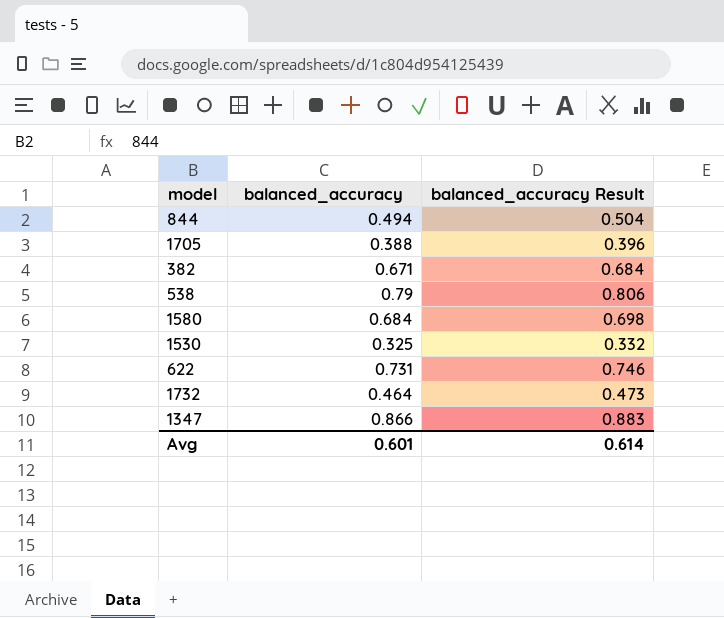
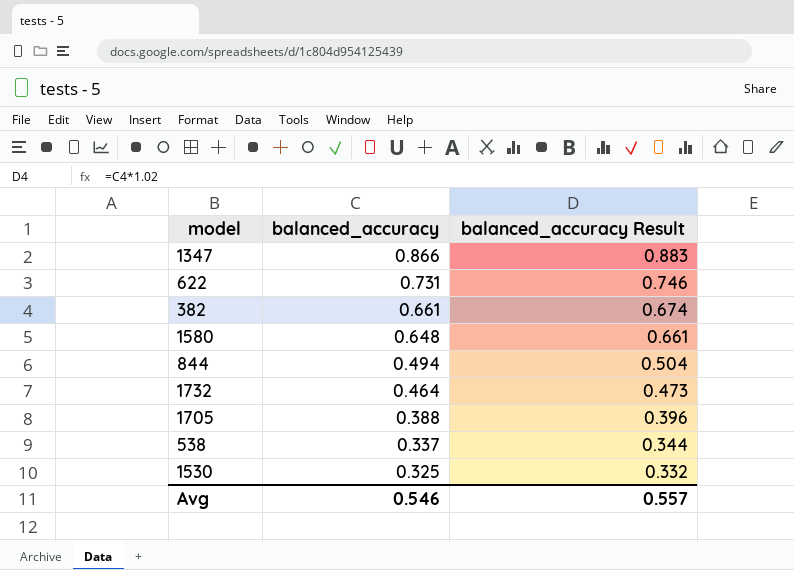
row order: none -> balanced_accuracy descending
382 | balanced_accuracy: 0.671 -> 0.661
382 | balanced_accuracy Result: 0.684 -> 0.674
1580 | balanced_accuracy: 0.684 -> 0.648
1580 | balanced_accuracy Result: 0.698 -> 0.661
538 | balanced_accuracy: 0.79 -> 0.337
538 | balanced_accuracy Result: 0.806 -> 0.344
Avg | balanced_accuracy: 0.601 -> 0.546
Avg | balanced_accuracy Result: 0.614 -> 0.557

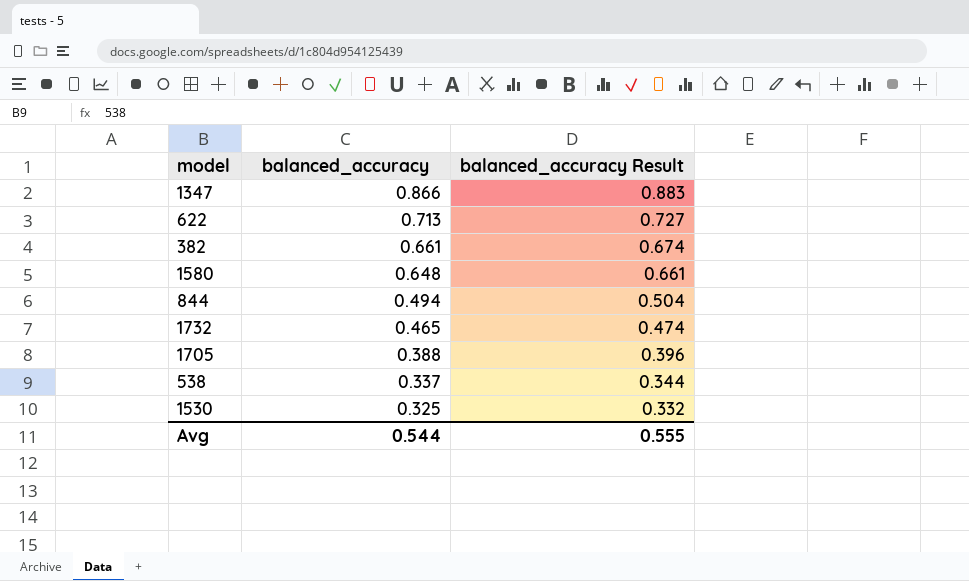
622 | balanced_accuracy: 0.731 -> 0.713
622 | balanced_accuracy Result: 0.746 -> 0.727
1732 | balanced_accuracy: 0.464 -> 0.465
1732 | balanced_accuracy Result: 0.473 -> 0.474
Avg | balanced_accuracy: 0.546 -> 0.544
Avg | balanced_accuracy Result: 0.557 -> 0.555

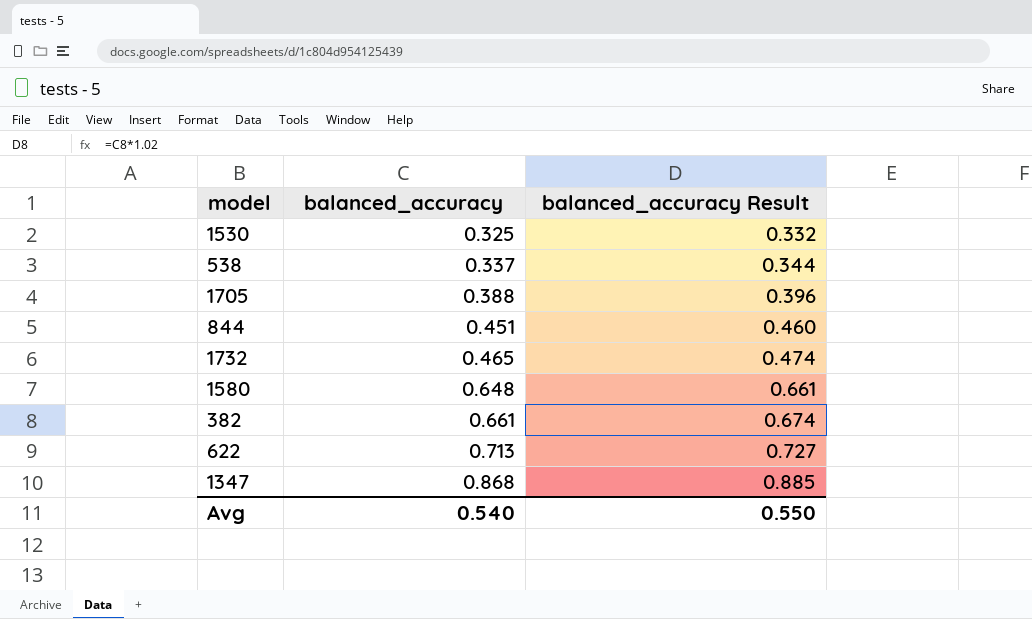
row order: balanced_accuracy descending -> balanced_accuracy ascending
844 | balanced_accuracy: 0.494 -> 0.451
844 | balanced_accuracy Result: 0.504 -> 0.460
1347 | balanced_accuracy: 0.866 -> 0.868
1347 | balanced_accuracy Result: 0.883 -> 0.885
Avg | balanced_accuracy: 0.544 -> 0.540
Avg | balanced_accuracy Result: 0.555 -> 0.550

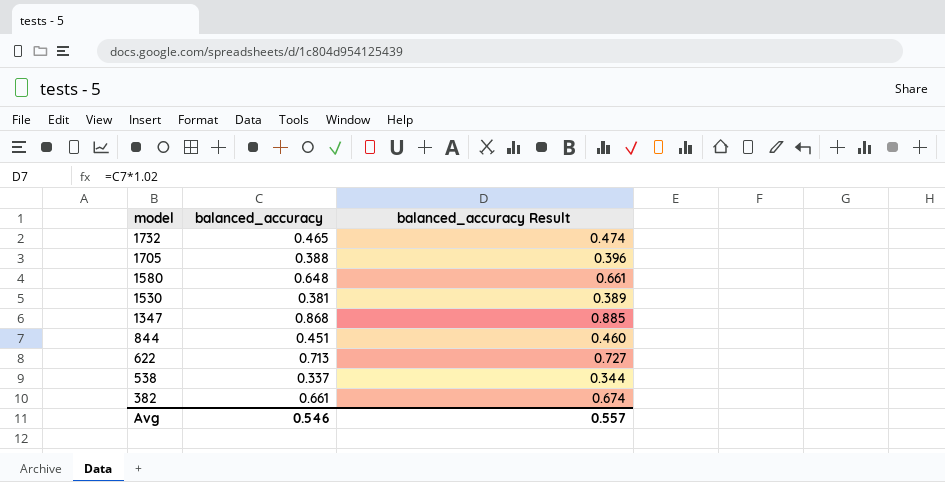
row order: balanced_accuracy ascending -> model descending
1530 | balanced_accuracy: 0.325 -> 0.381
1530 | balanced_accuracy Result: 0.332 -> 0.389
Avg | balanced_accuracy: 0.540 -> 0.546
Avg | balanced_accuracy Result: 0.550 -> 0.557

